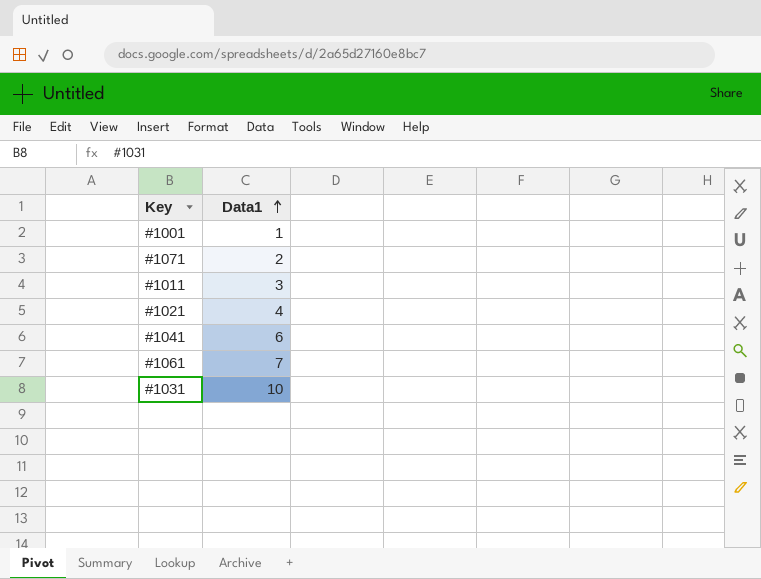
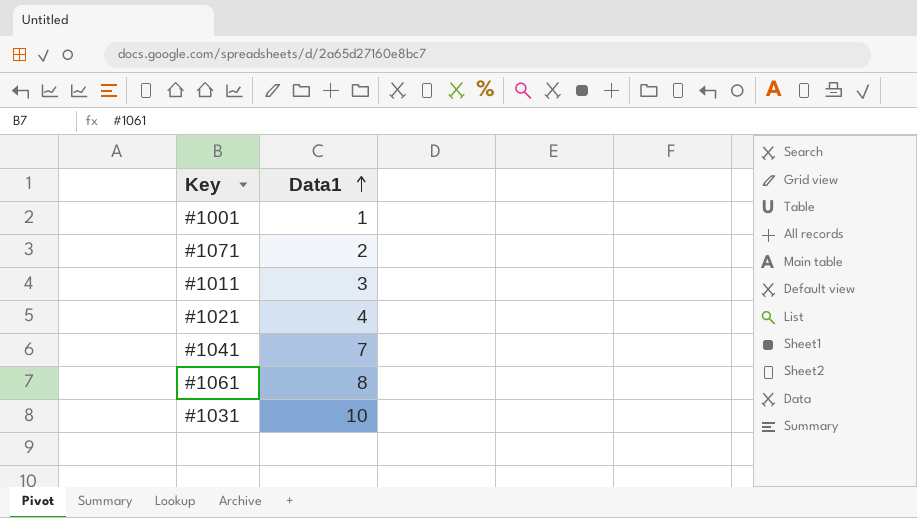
#1041 | Data1: 6 -> 7
#1061 | Data1: 7 -> 8

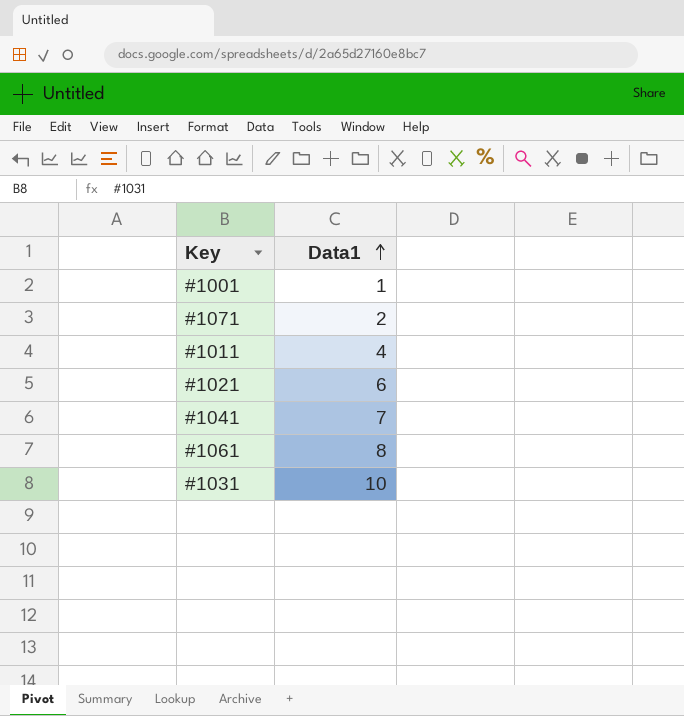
#1011 | Data1: 3 -> 4
#1021 | Data1: 4 -> 6

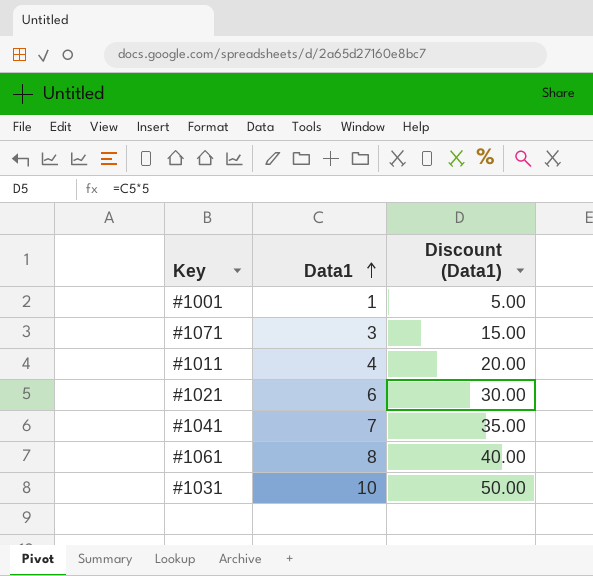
column Discount (Data1) | formula: none -> [Data1] * 5
#1071 | Data1: 2 -> 3

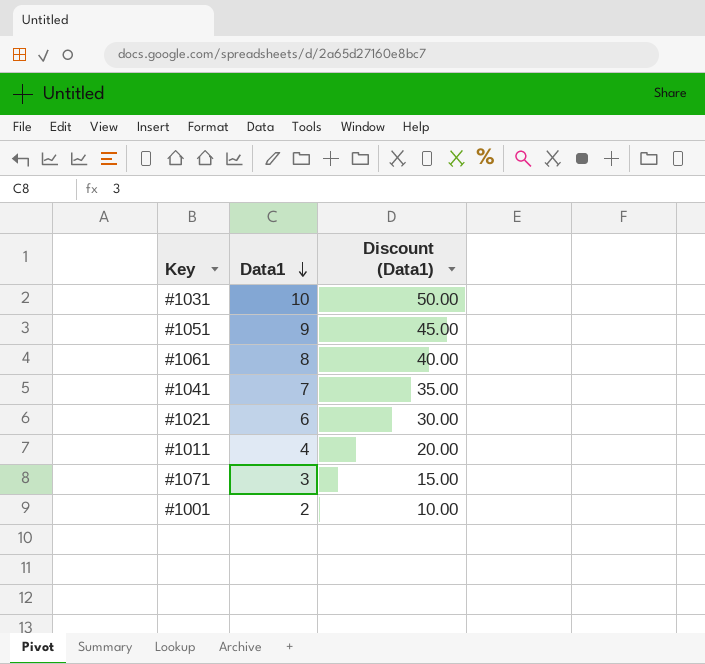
row order: Data1 ascending -> Data1 descending
row #1051: none -> 9 | 45.00
#1001 | Data1: 1 -> 2
#1001 | Discount (Data1): 5.00 -> 10.00

